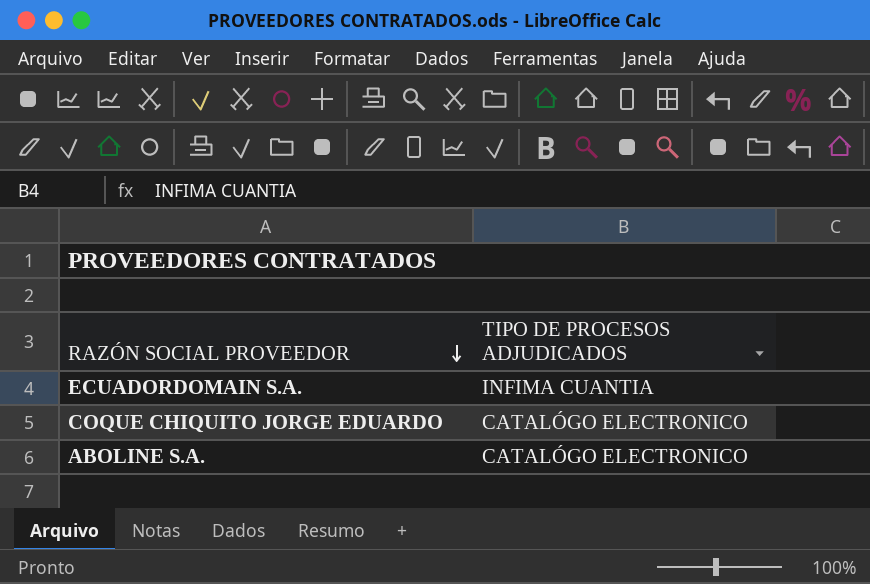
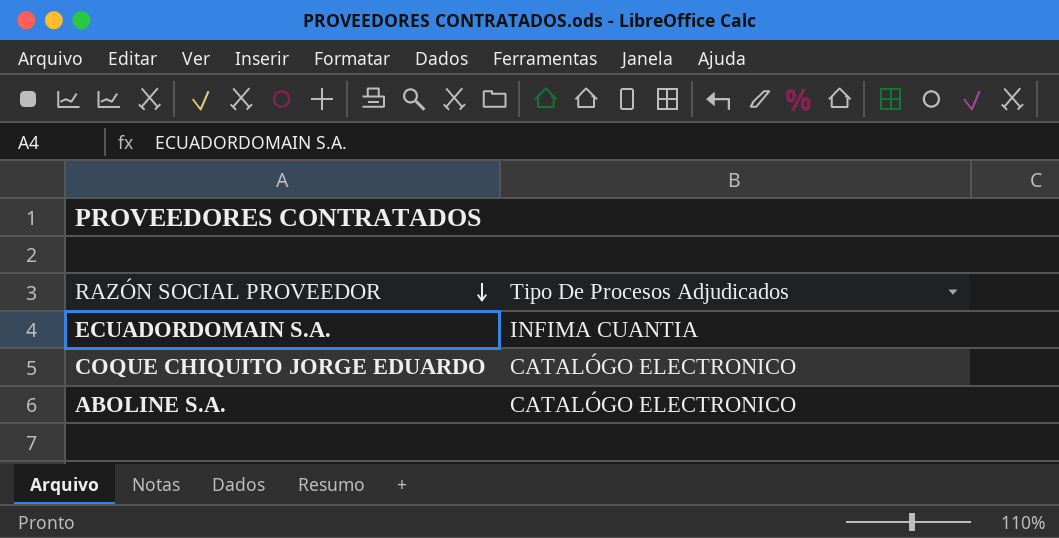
column name: TIPO DE PROCESOS ADJUDICADOS -> Tipo De Procesos Adjudicados

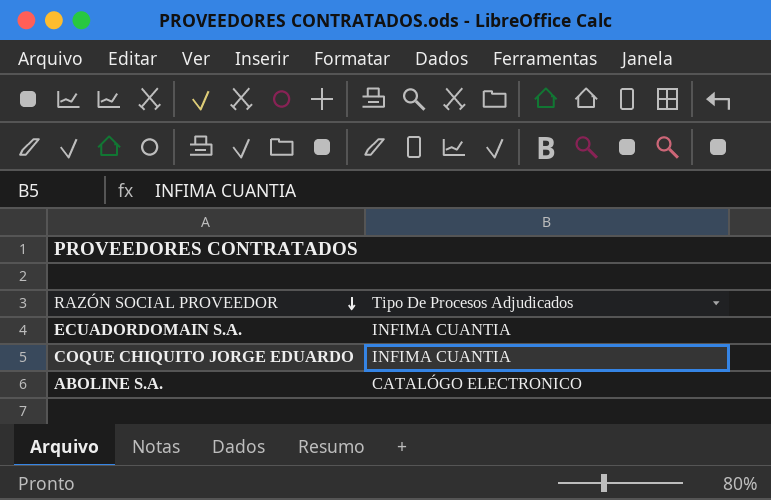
COQUE CHIQUITO JORGE EDUARDO | Tipo De Procesos Adjudicados: CATALÓGO ELECTRONICO -> INFIMA CUANTIA

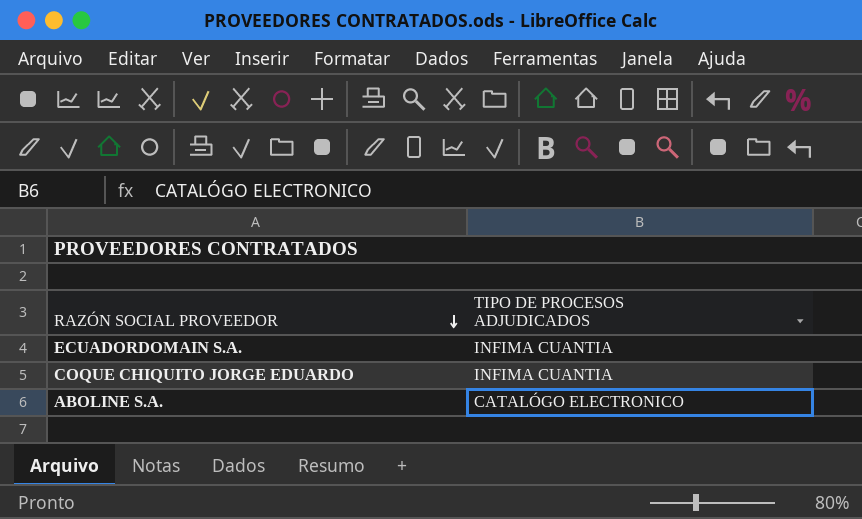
column name: Tipo De Procesos Adjudicados -> TIPO DE PROCESOS ADJUDICADOS

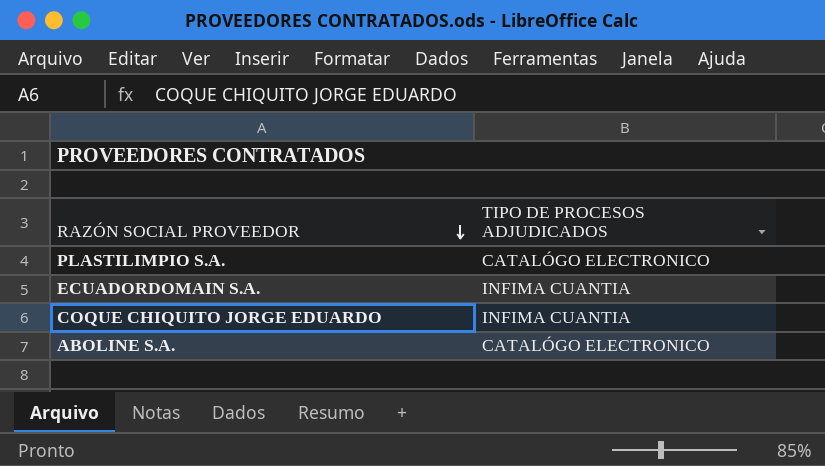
row PLASTILIMPIO S.A.: none -> CATALÓGO ELECTRONICO

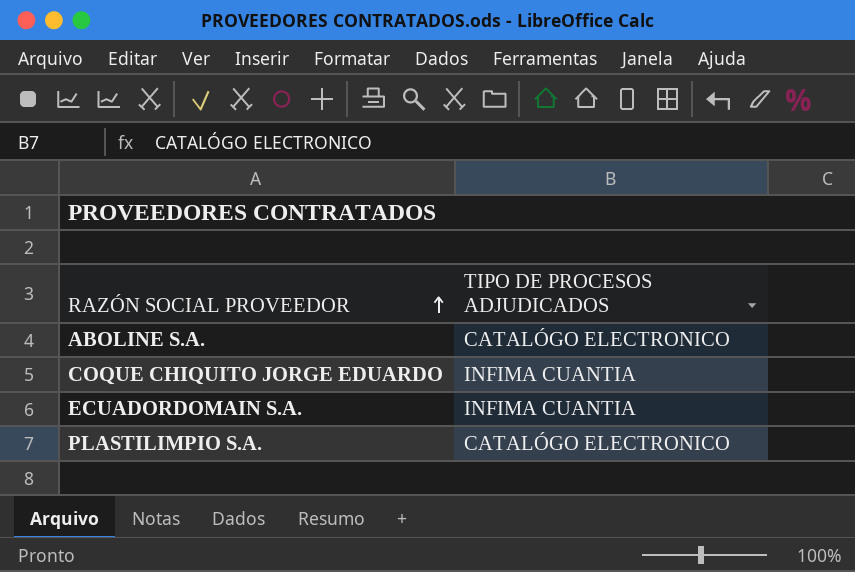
row order: RAZÓN SOCIAL PROVEEDOR descending -> RAZÓN SOCIAL PROVEEDOR ascending

